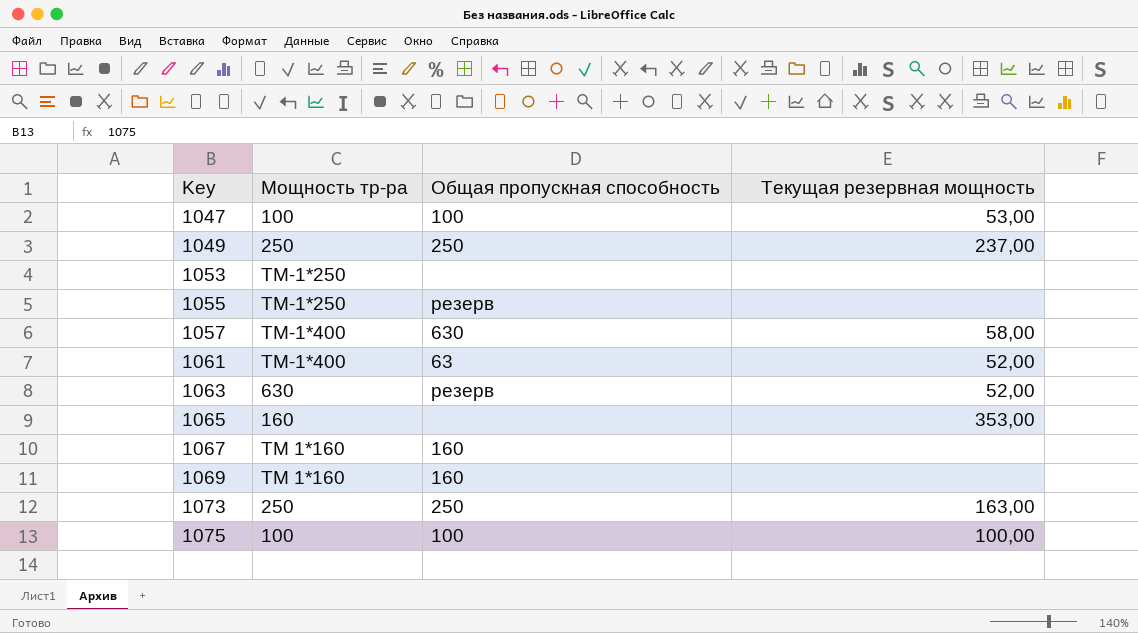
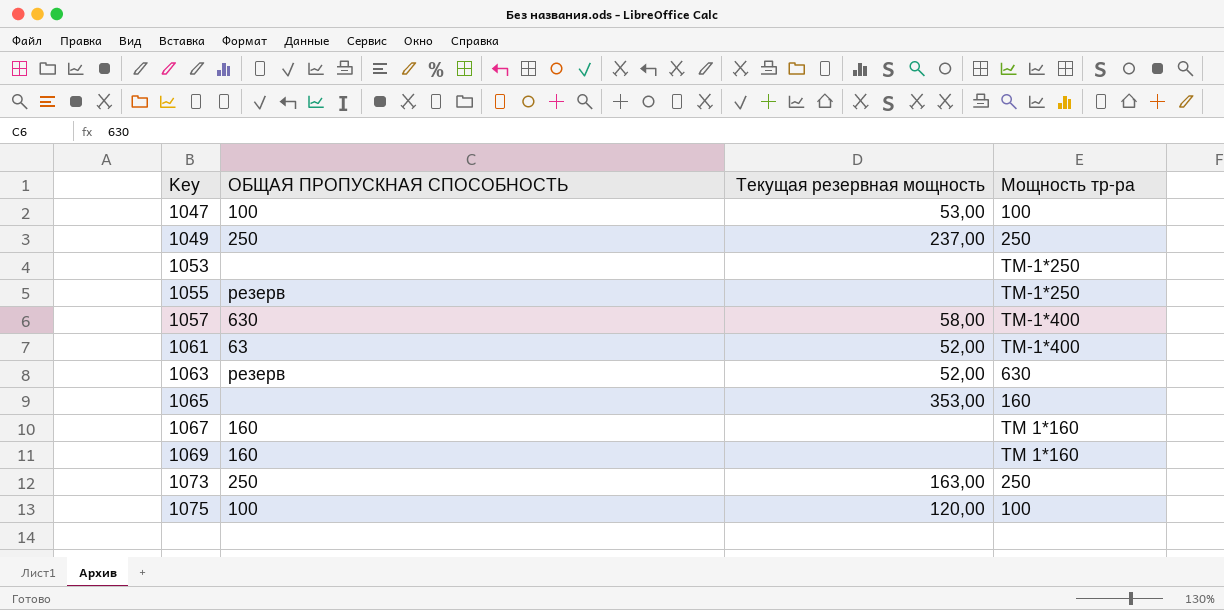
column name: Общая пропускная способность -> ОБЩАЯ ПРОПУСКНАЯ СПОСОБНОСТЬ
column Мощность тр-ра | position: 2 -> 4
1075 | Текущая резервная мощность: 100,00 -> 120,00

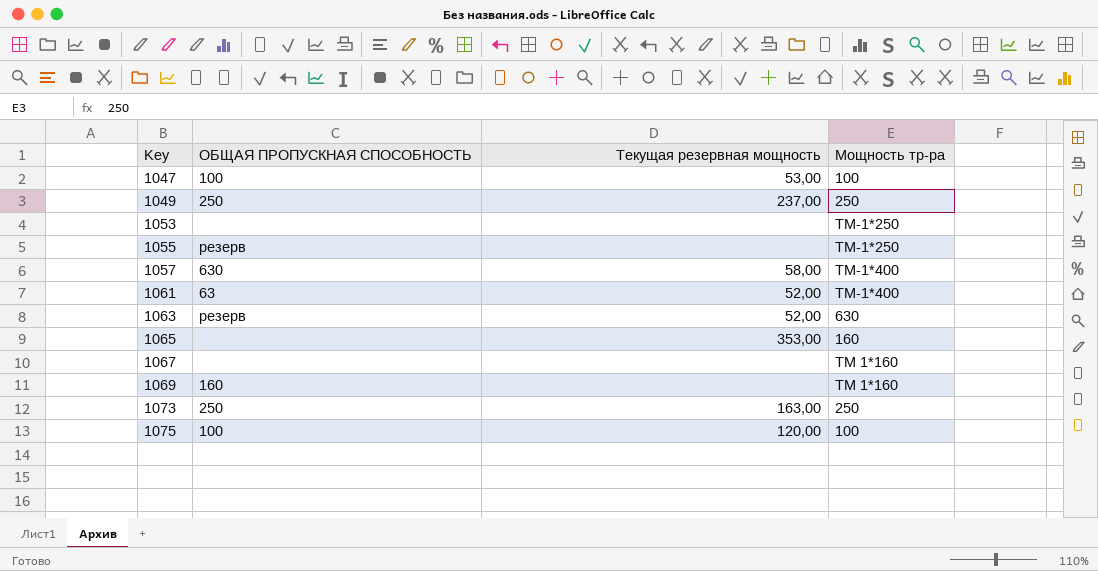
1067 | ОБЩАЯ ПРОПУСКНАЯ СПОСОБНОСТЬ: 160 -> none

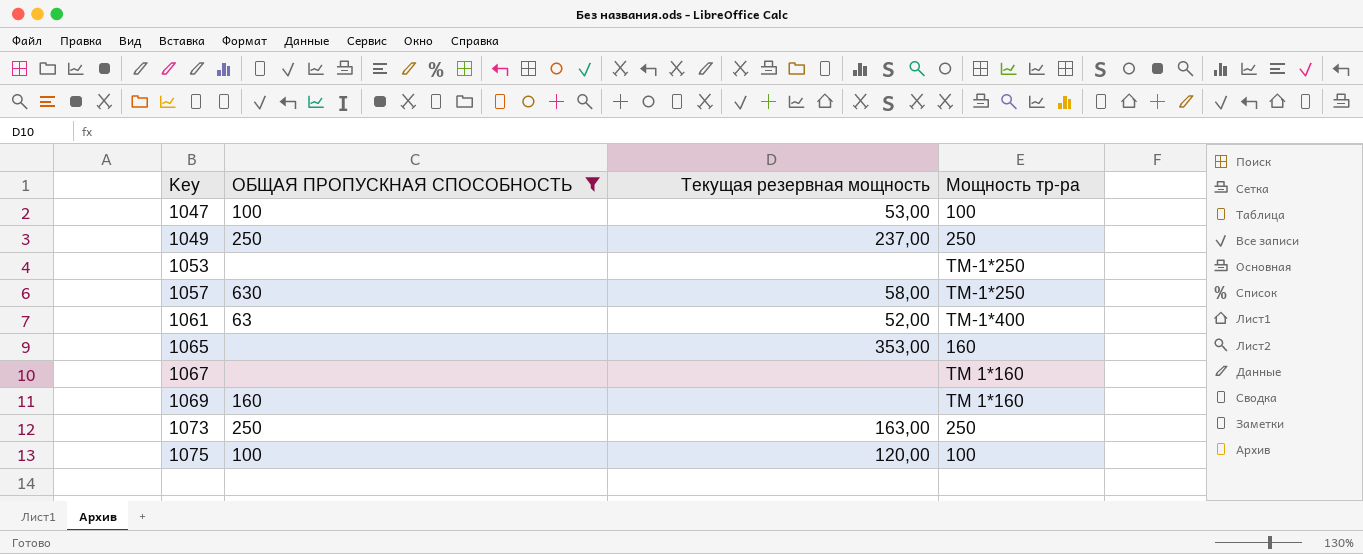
filter: none -> ОБЩАЯ ПРОПУСКНАЯ СПОСОБНОСТЬ != резерв
1057 | Мощность тр-ра: ТМ-1*400 -> ТМ-1*250

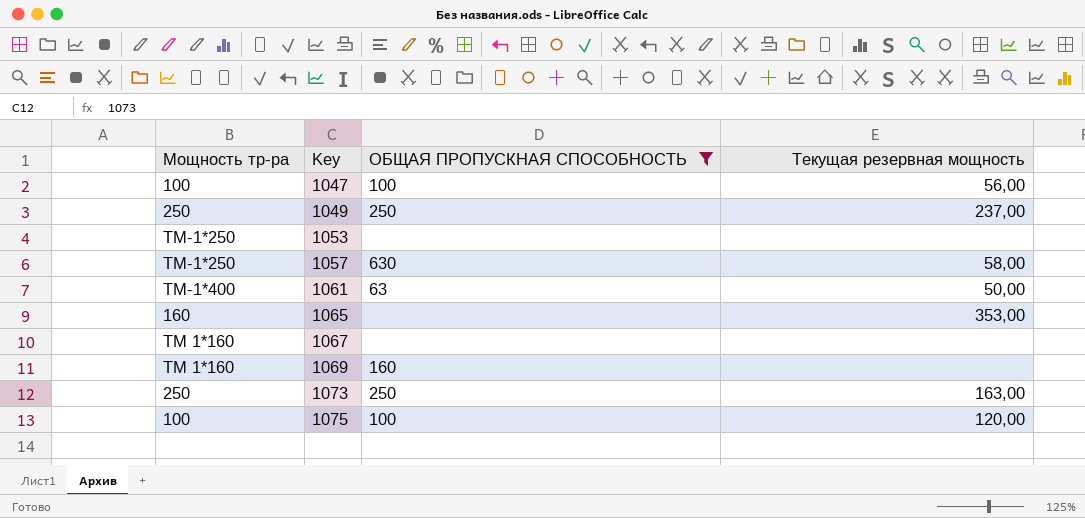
column Мощность тр-ра | position: 4 -> 1
1047 | Текущая резервная мощность: 53,00 -> 56,00
1061 | Текущая резервная мощность: 52,00 -> 50,00

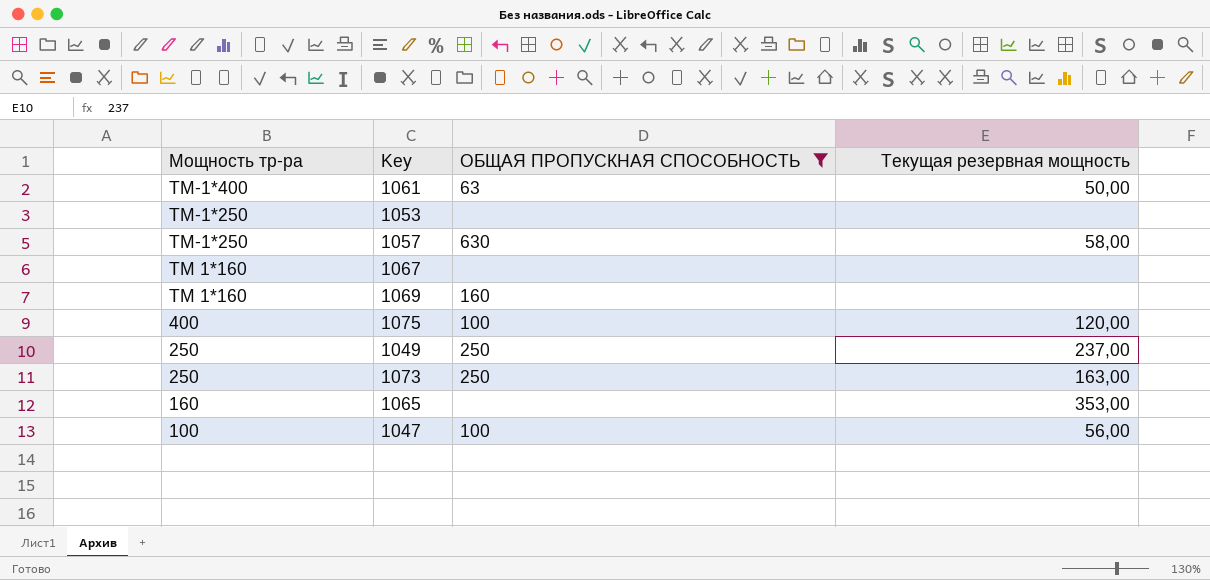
row order: Key ascending -> Мощность тр-ра descending
1075 | Мощность тр-ра: 100 -> 400

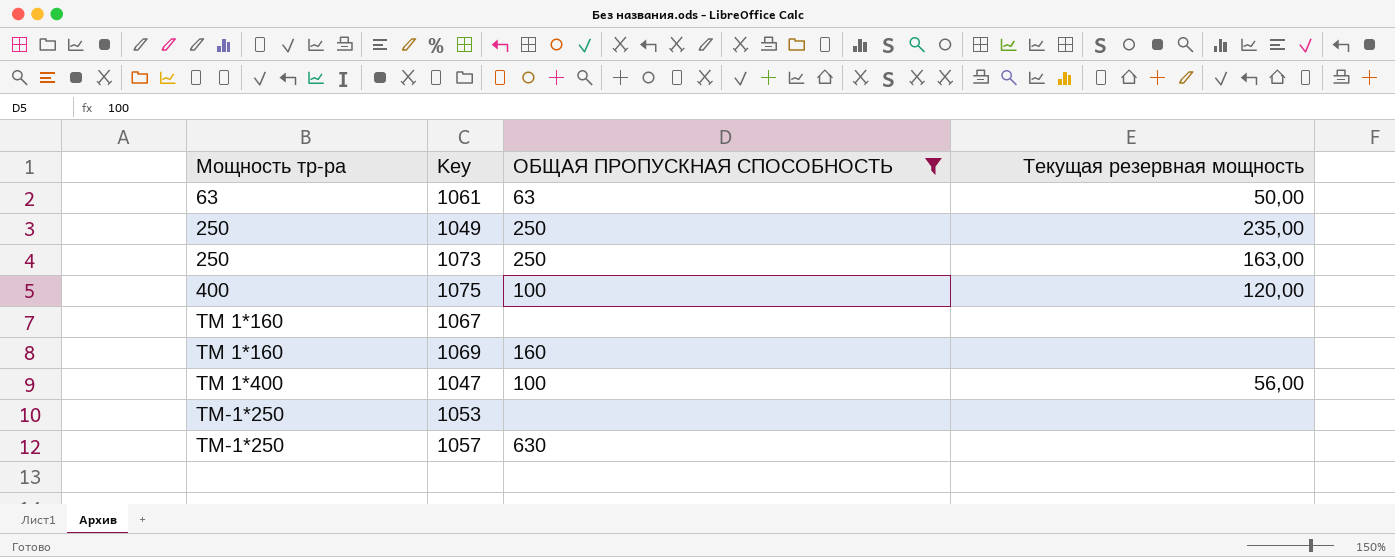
row order: Мощность тр-ра descending -> Мощность тр-ра ascending
row 1065: 160 | none | 353,00 -> none
1061 | Мощность тр-ра: ТМ-1*400 -> 63
1049 | Текущая резервная мощность: 237,00 -> 235,00
1047 | Мощность тр-ра: 100 -> ТМ 1*400
1057 | Текущая резервная мощность: 58,00 -> none

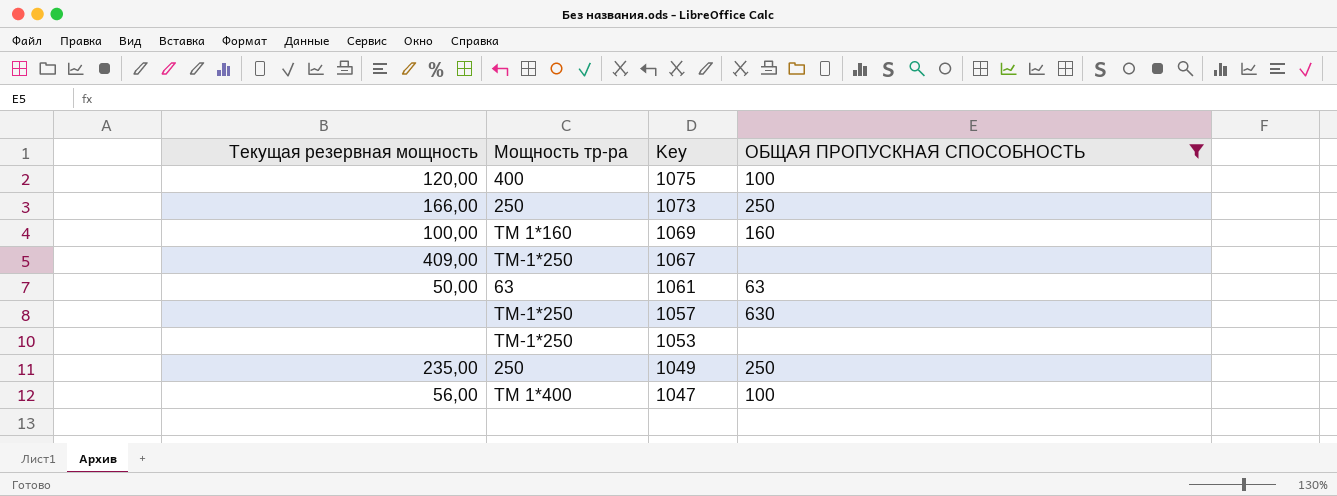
row order: Мощность тр-ра ascending -> Key descending
column Текущая резервная мощность | position: 4 -> 1
1073 | Текущая резервная мощность: 163,00 -> 166,00
1069 | Текущая резервная мощность: none -> 100,00
1067 | Текущая резервная мощность: none -> 409,00
1067 | Мощность тр-ра: ТМ 1*160 -> ТМ-1*250

